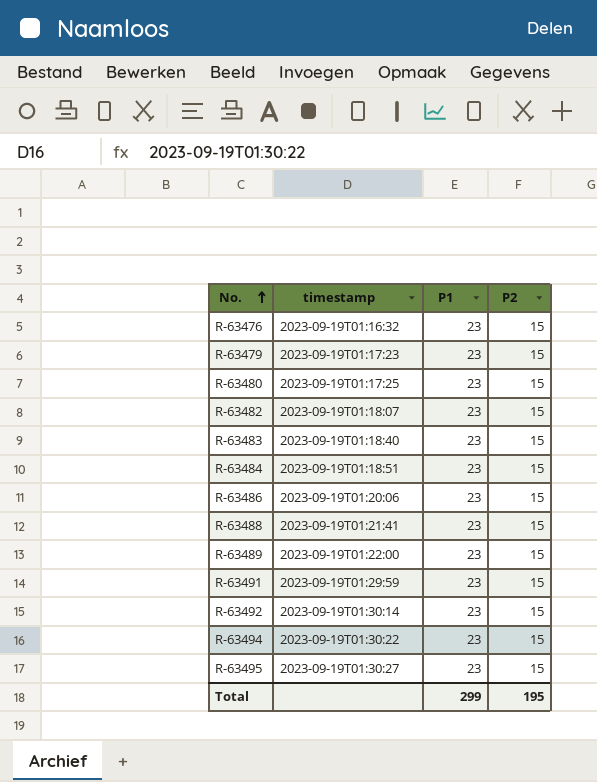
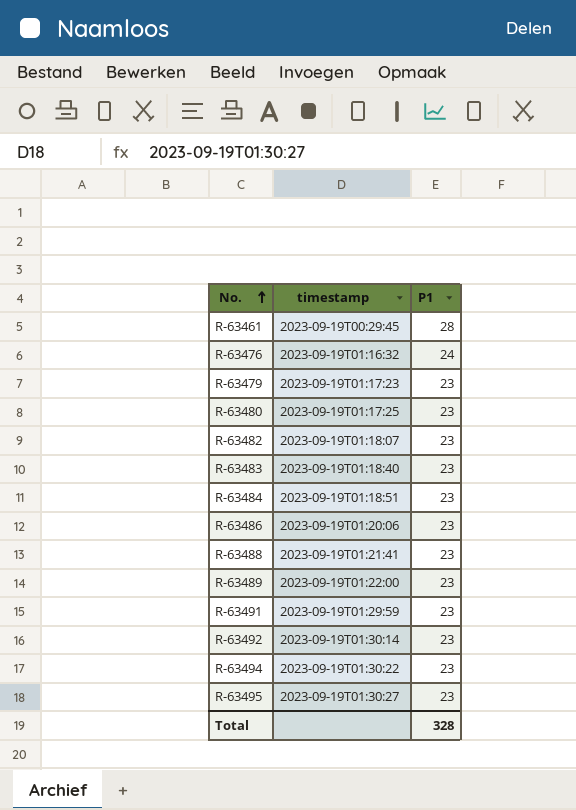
column P2 | position: 4 -> none
row R-63461: none -> 2023-09-19T00:29:45 | 28
R-63476 | P1: 23 -> 24
Total | P1: 299 -> 328

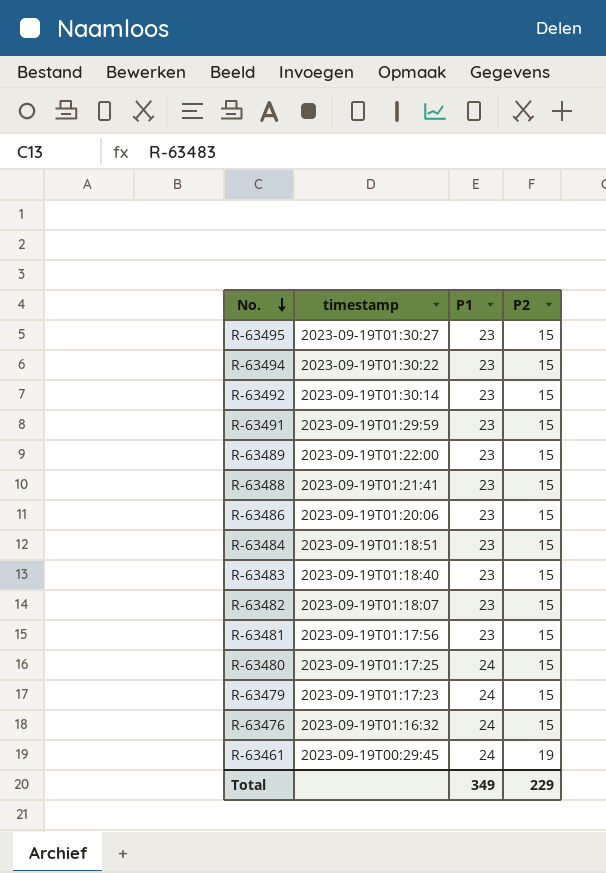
row order: No. ascending -> No. descending
column P2 | position: none -> 4
row R-63481: none -> 2023-09-19T01:17:56 | 23 | 15
R-63480 | P1: 23 -> 24
R-63479 | P1: 23 -> 24
R-63461 | P1: 28 -> 24
Total | P1: 328 -> 349

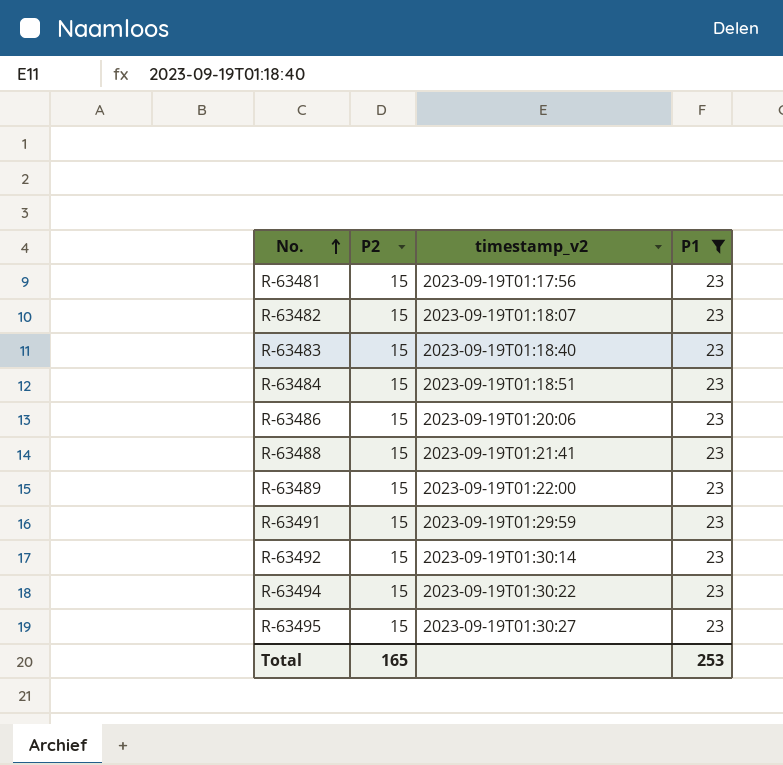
filter: none -> P1 = 23
row order: No. descending -> No. ascending
column P2 | position: 4 -> 2
column name: timestamp -> timestamp_v2
Total | P2: 229 -> 165
Total | P1: 349 -> 253

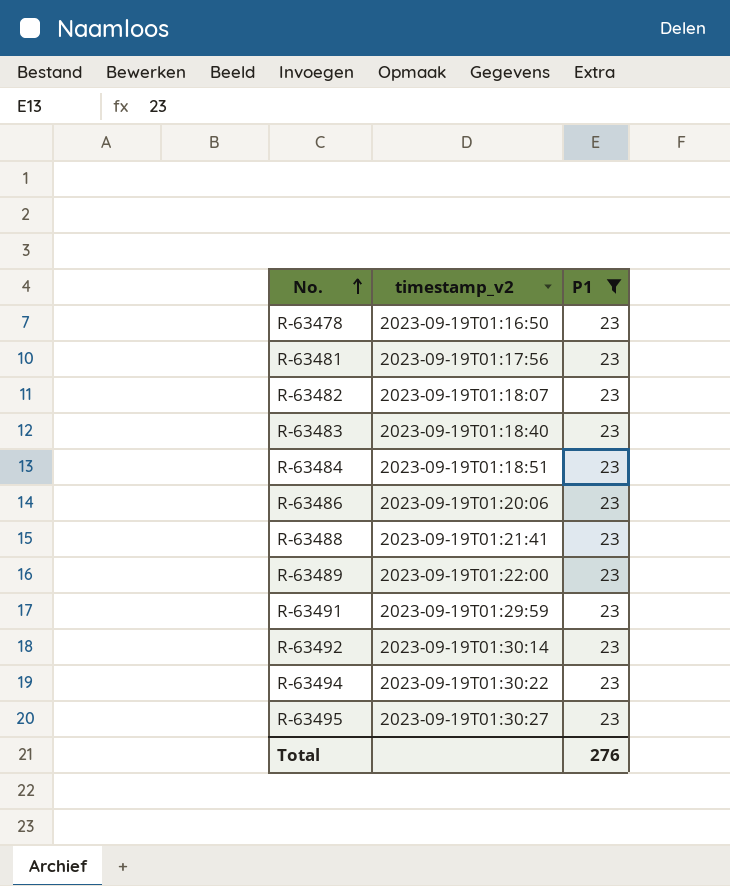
column P2 | position: 2 -> none
row R-63478: none -> 2023-09-19T01:16:50 | 23
Total | P1: 253 -> 276

